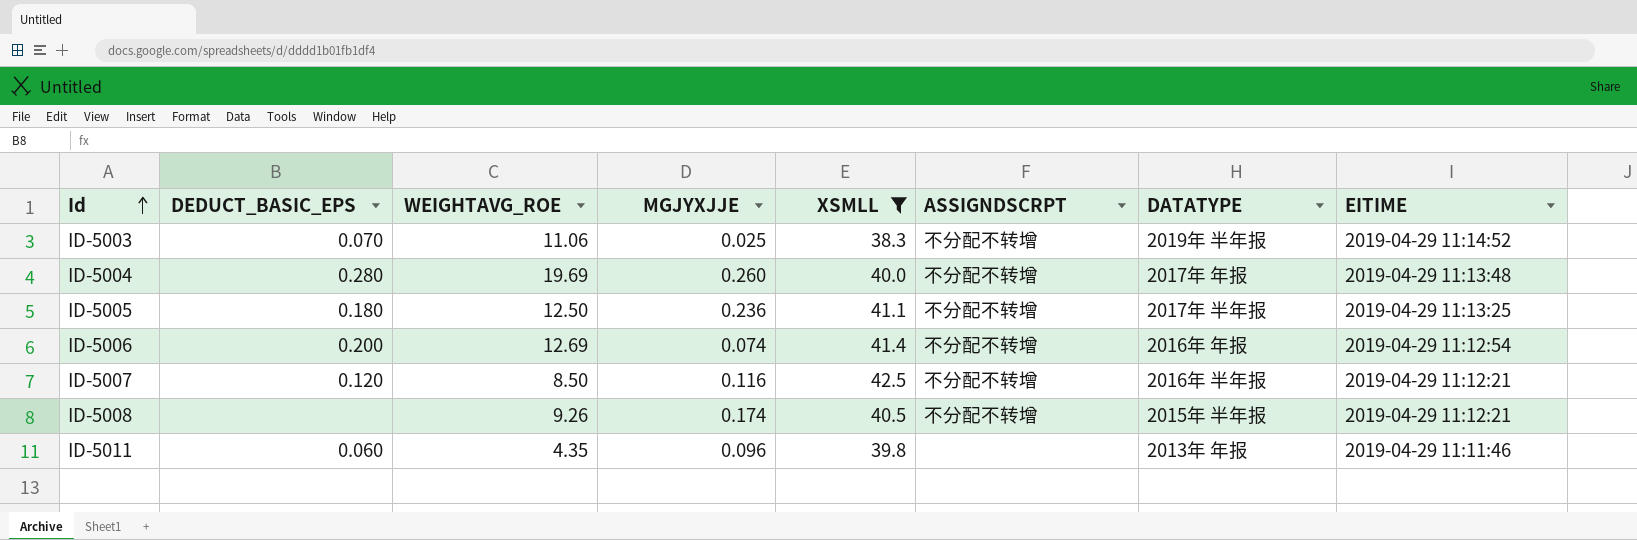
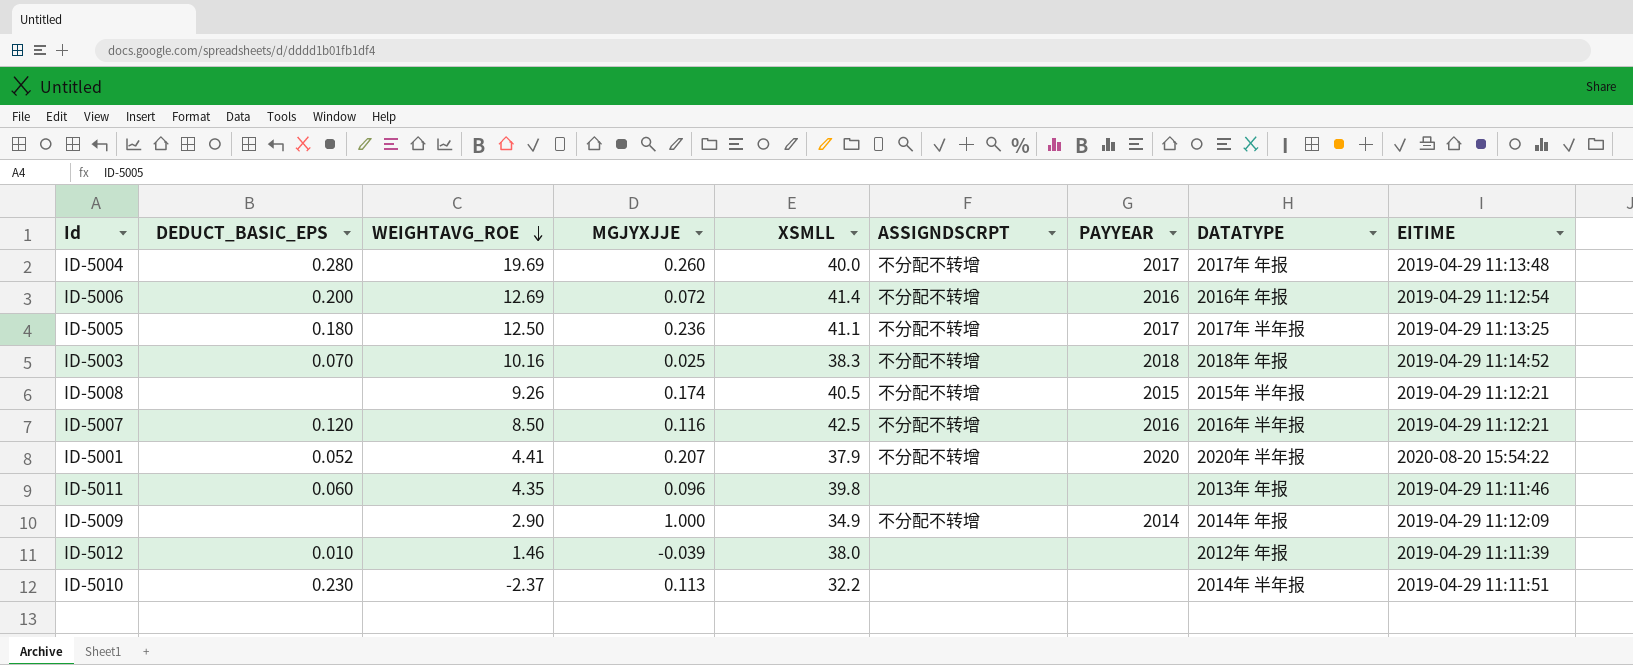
filter: XSMLL >= 38.3 -> none
row order: Id ascending -> WEIGHTAVG_ROE descending
column PAYYEAR | position: none -> 7
ID-5006 | MGJYXJJE: 0.074 -> 0.072
ID-5003 | WEIGHTAVG_ROE: 11.06 -> 10.16
ID-5003 | DATATYPE: 2019年 半年报 -> 2018年 年报

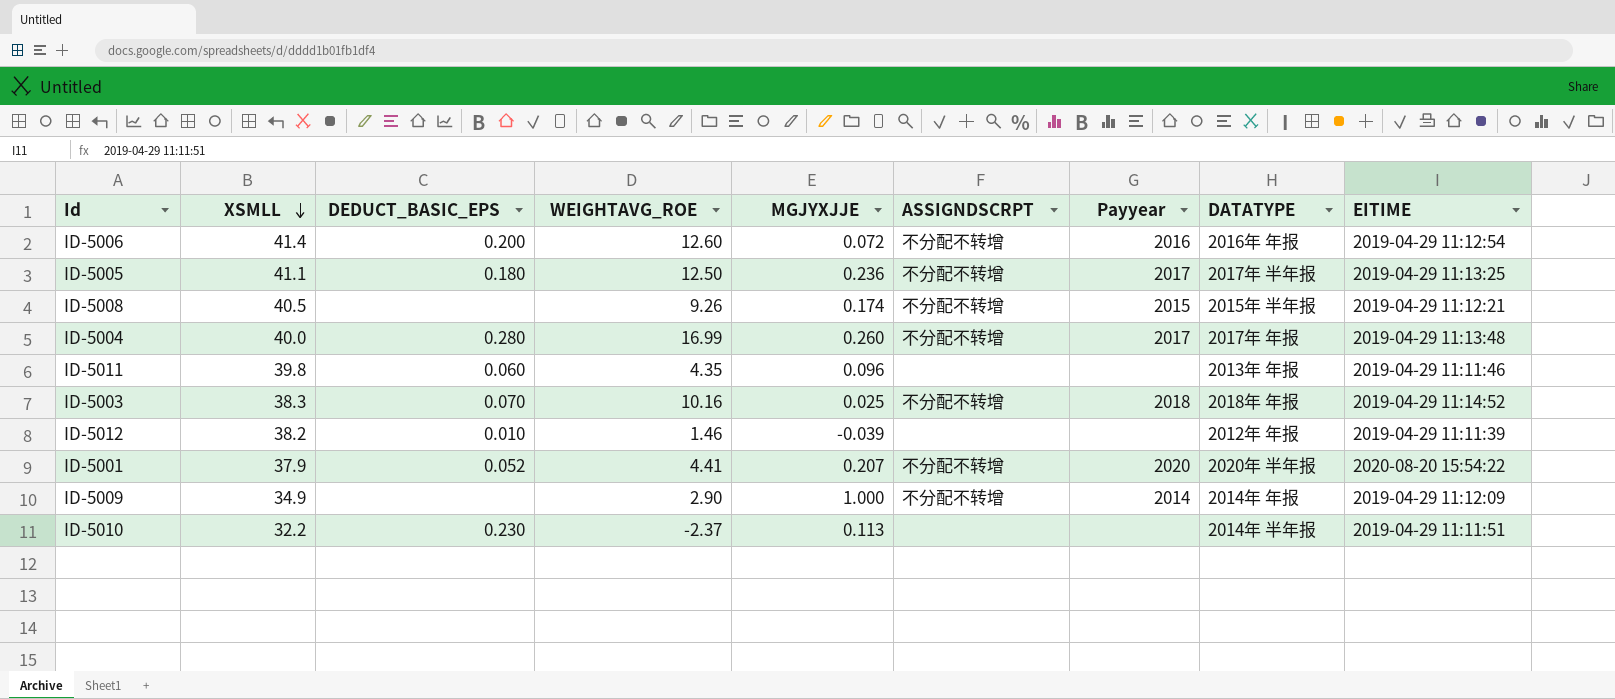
row order: WEIGHTAVG_ROE descending -> XSMLL descending
column XSMLL | position: 5 -> 2
column name: PAYYEAR -> Payyear
row ID-5007: 0.120 | 8.50 | 0.116 | 42.5 | 不分配不转增 | 2016 | 2016年 半年报 | 2019-04-29 11:12:21 -> none
ID-5006 | WEIGHTAVG_ROE: 12.69 -> 12.60
ID-5004 | WEIGHTAVG_ROE: 19.69 -> 16.99
ID-5012 | XSMLL: 38.0 -> 38.2

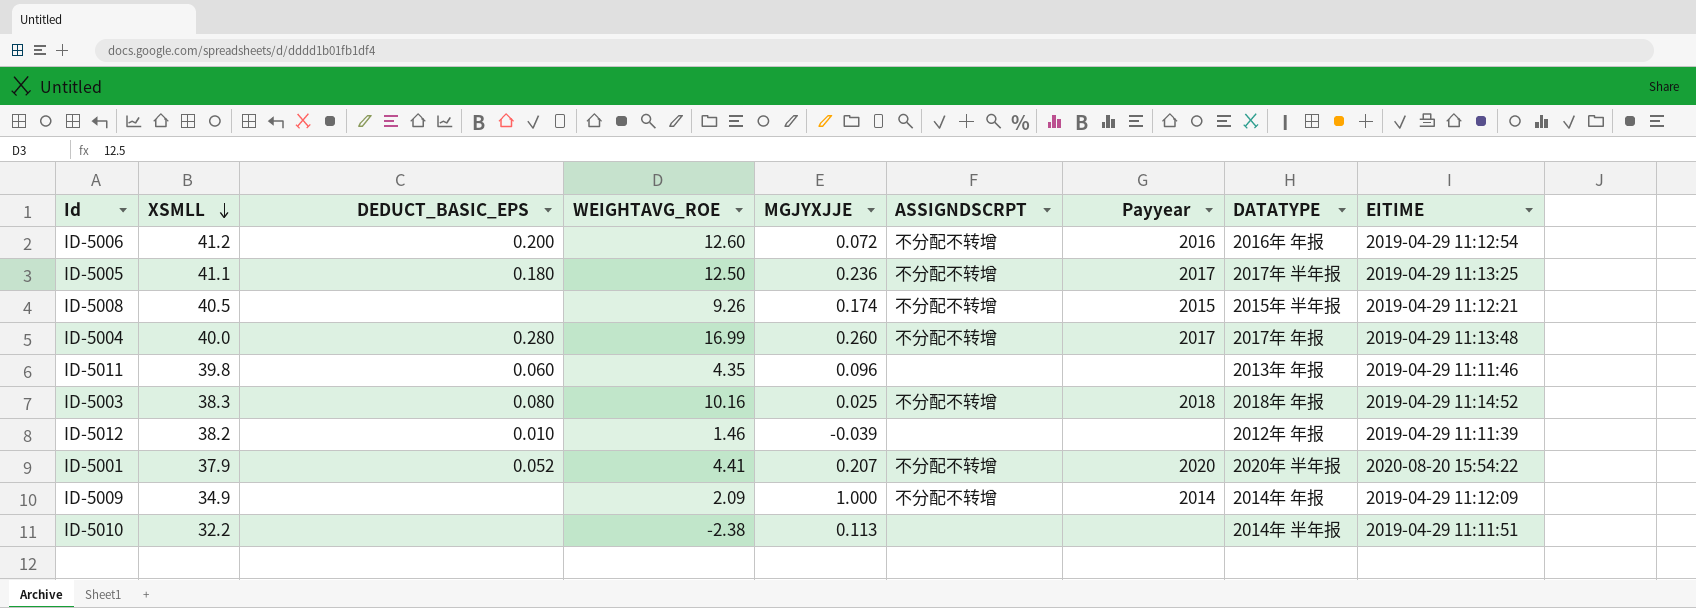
ID-5006 | XSMLL: 41.4 -> 41.2
ID-5003 | DEDUCT_BASIC_EPS: 0.070 -> 0.080
ID-5009 | WEIGHTAVG_ROE: 2.90 -> 2.09
ID-5010 | DEDUCT_BASIC_EPS: 0.230 -> none
ID-5010 | WEIGHTAVG_ROE: -2.37 -> -2.38

